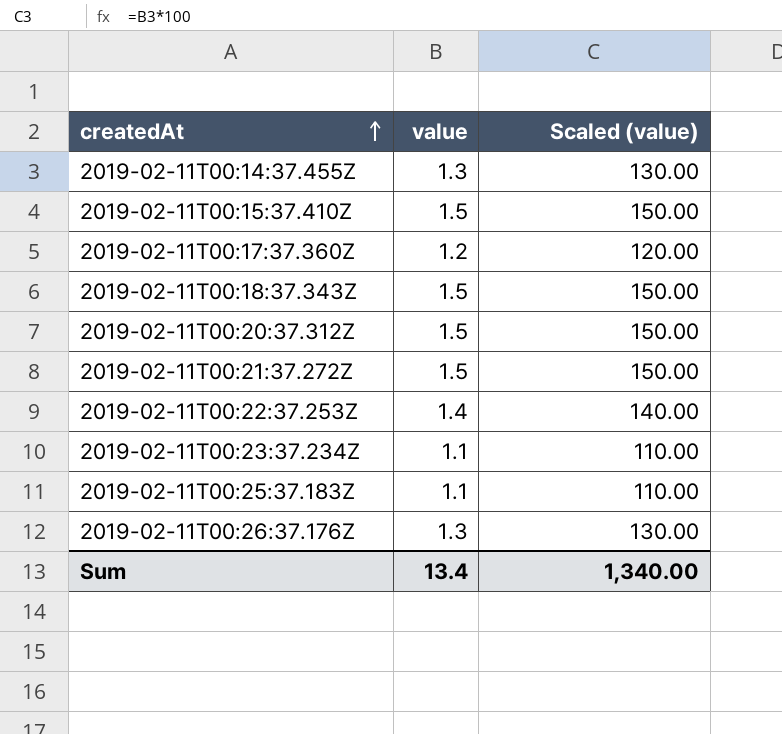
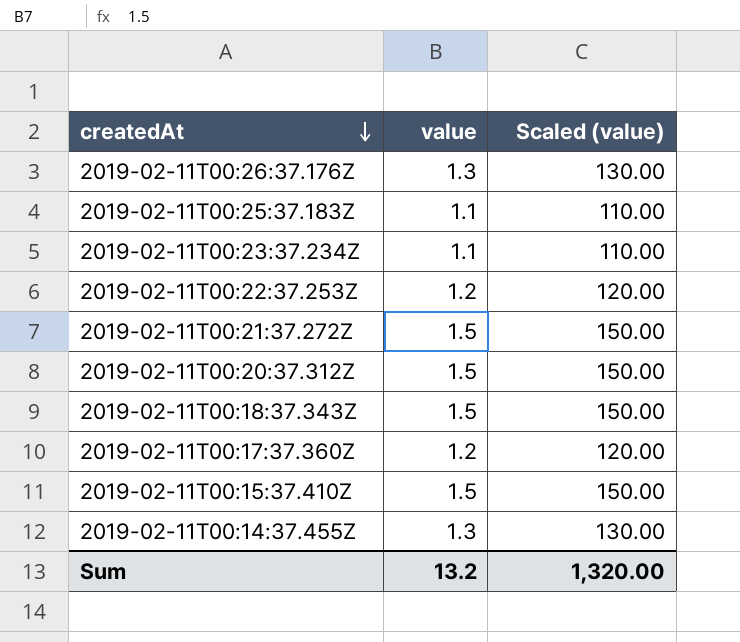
row order: createdAt ascending -> createdAt descending
2019-02-11T00:22:37.253Z | value: 1.4 -> 1.2
2019-02-11T00:22:37.253Z | Scaled (value): 140.00 -> 120.00
Sum | value: 13.4 -> 13.2
Sum | Scaled (value): 1,340.00 -> 1,320.00

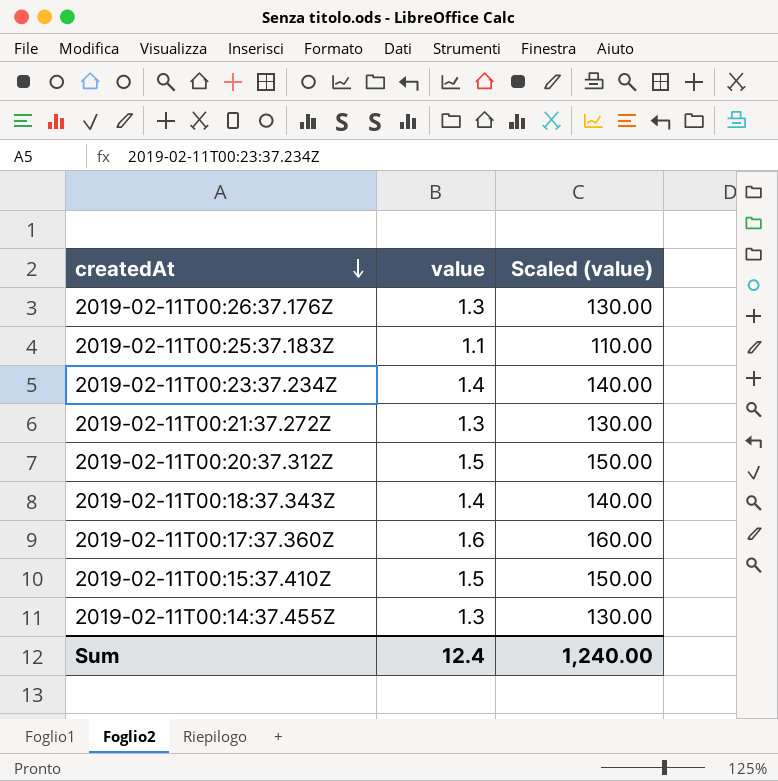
row 2019-02-11T00:22:37.253Z: 1.2 | 120.00 -> none
2019-02-11T00:23:37.234Z | value: 1.1 -> 1.4
2019-02-11T00:23:37.234Z | Scaled (value): 110.00 -> 140.00
2019-02-11T00:21:37.272Z | value: 1.5 -> 1.3
2019-02-11T00:21:37.272Z | Scaled (value): 150.00 -> 130.00
2019-02-11T00:18:37.343Z | value: 1.5 -> 1.4
2019-02-11T00:18:37.343Z | Scaled (value): 150.00 -> 140.00
2019-02-11T00:17:37.360Z | value: 1.2 -> 1.6
2019-02-11T00:17:37.360Z | Scaled (value): 120.00 -> 160.00
Sum | value: 13.2 -> 12.4
Sum | Scaled (value): 1,320.00 -> 1,240.00

